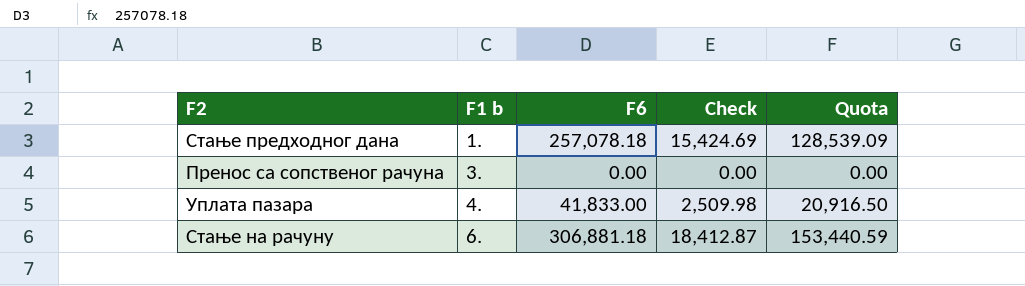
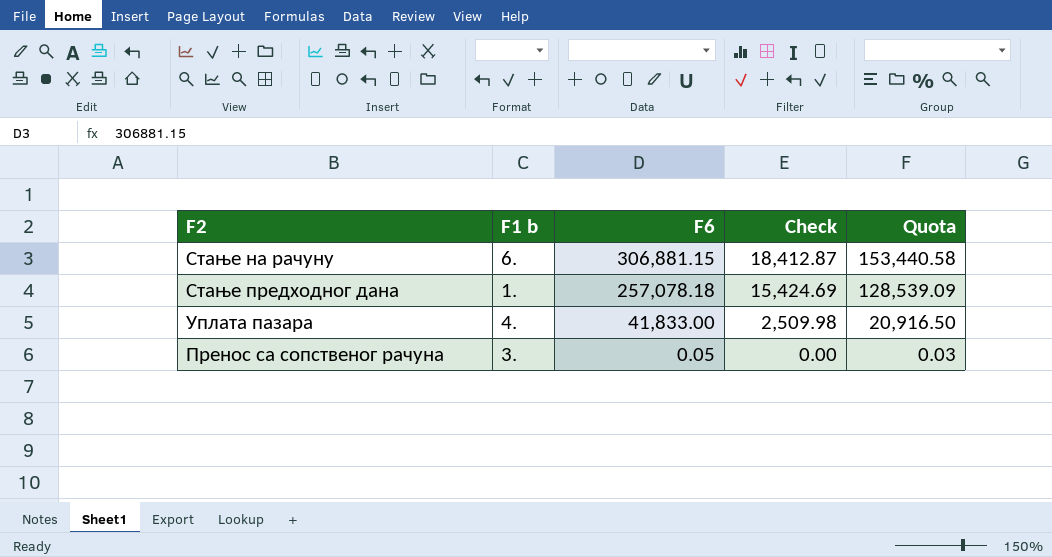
row order: F1 b ascending -> F6 descending
Стање на рачуну | F6: 306,881.18 -> 306,881.15
Стање на рачуну | Quota: 153,440.59 -> 153,440.58
Пренос са сопственог рачуна | F6: 0.00 -> 0.05
Пренос са сопственог рачуна | Quota: 0.00 -> 0.03

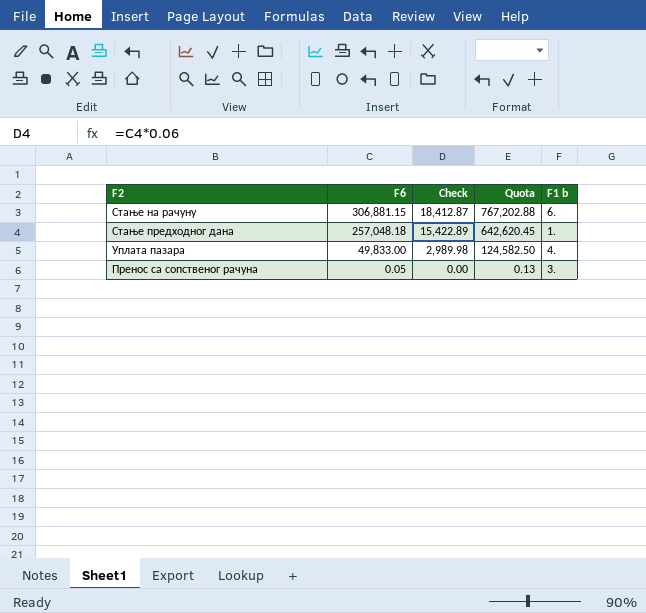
column Quota | formula: [F6] * 0.5 -> [F6] * 2.5
column F1 b | position: 2 -> 5
Стање предходног дана | F6: 257,078.18 -> 257,048.18
Стање предходног дана | Check: 15,424.69 -> 15,422.89
Уплата пазара | F6: 41,833.00 -> 49,833.00
Уплата пазара | Check: 2,509.98 -> 2,989.98

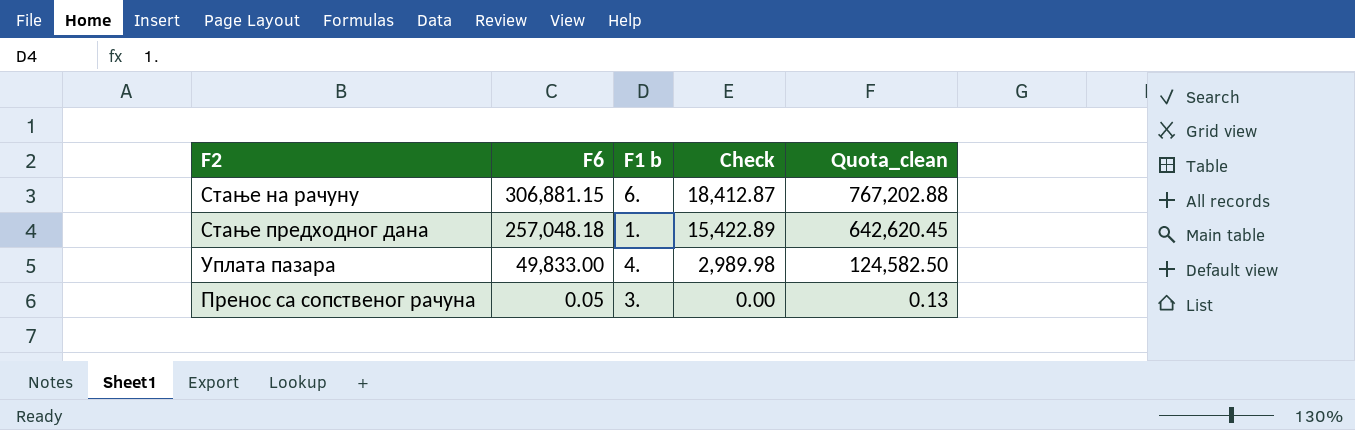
column F1 b | position: 5 -> 3
column name: Quota -> Quota_clean

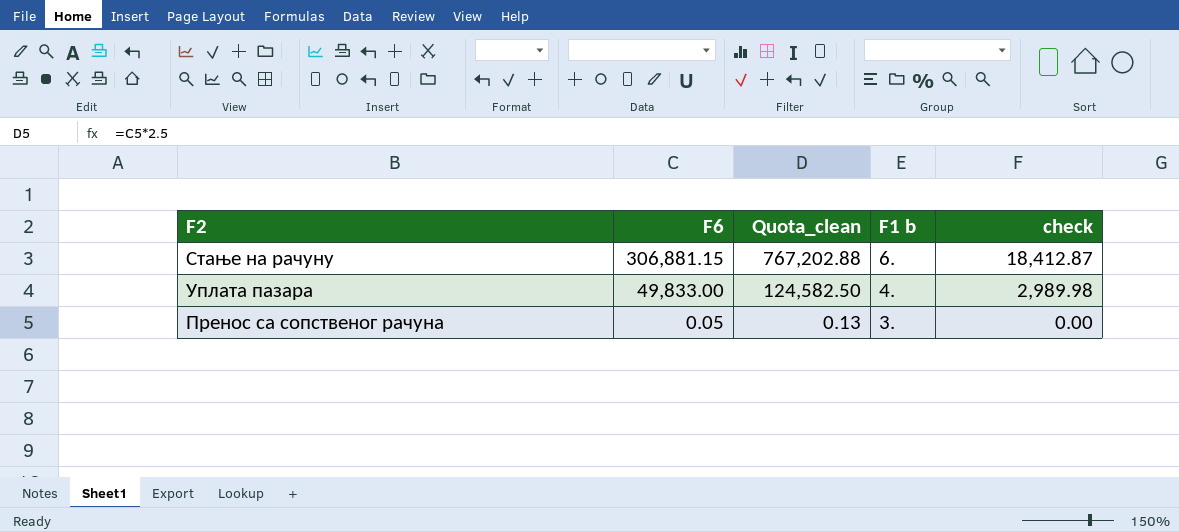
column Quota_clean | position: 5 -> 3
column name: Check -> check
row Стање предходног дана: 257,048.18 | 1. | 15,422.89 | 642,620.45 -> none

